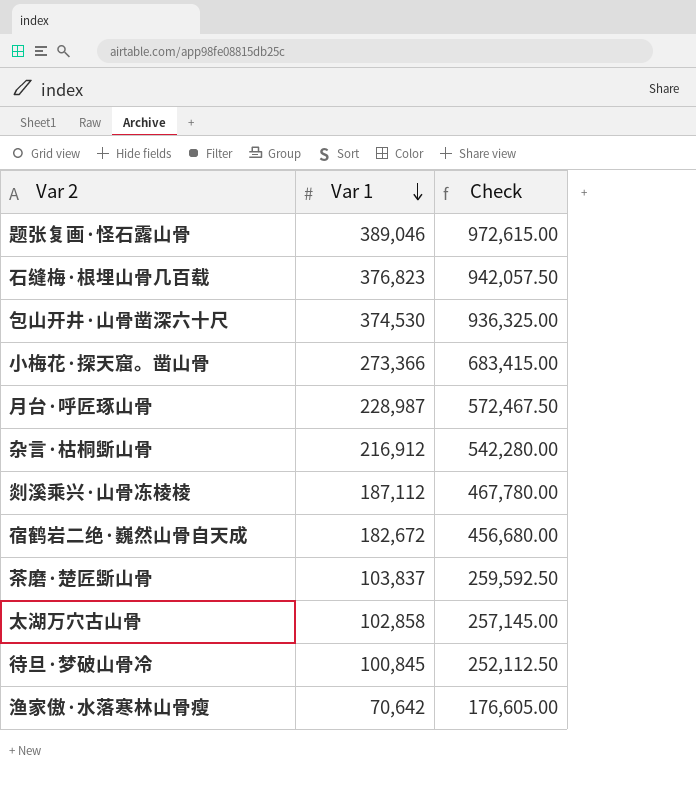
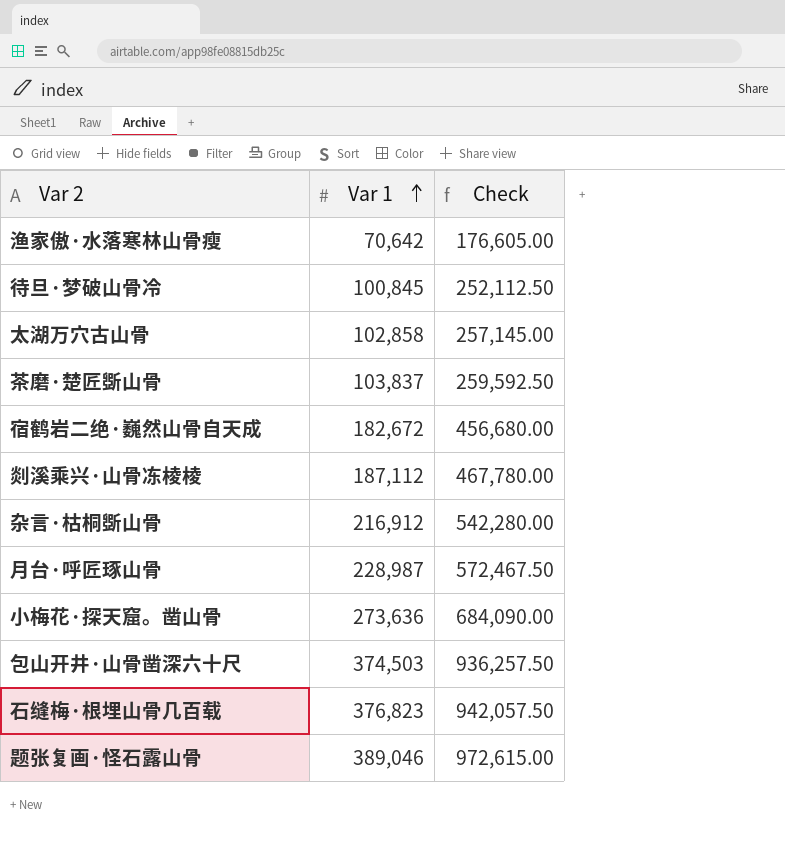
row order: Var 1 descending -> Var 1 ascending
小梅花·探天窟。凿山骨 | Var 1: 273,366 -> 273,636
小梅花·探天窟。凿山骨 | Check: 683,415.00 -> 684,090.00
包山开井·山骨凿深六十尺 | Var 1: 374,530 -> 374,503
包山开井·山骨凿深六十尺 | Check: 936,325.00 -> 936,257.50

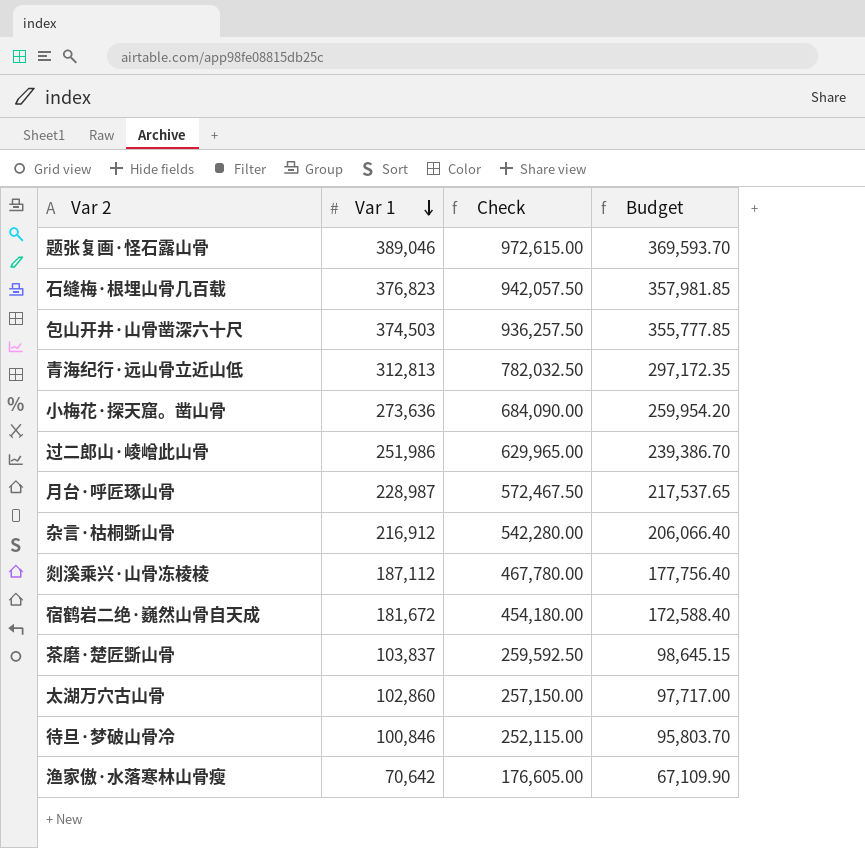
row order: Var 1 ascending -> Var 1 descending
column Budget | formula: none -> [Var 1] * 0.95
row 青海纪行·远山骨立近山低: none -> 312,813 | 782,032.50 | 297,172.35
row 过二郎山·崚嶒此山骨: none -> 251,986 | 629,965.00 | 239,386.70
宿鹤岩二绝·巍然山骨自天成 | Var 1: 182,672 -> 181,672
宿鹤岩二绝·巍然山骨自天成 | Check: 456,680.00 -> 454,180.00
太湖万穴古山骨 | Var 1: 102,858 -> 102,860
太湖万穴古山骨 | Check: 257,145.00 -> 257,150.00
待旦·梦破山骨冷 | Var 1: 100,845 -> 100,846
待旦·梦破山骨冷 | Check: 252,112.50 -> 252,115.00

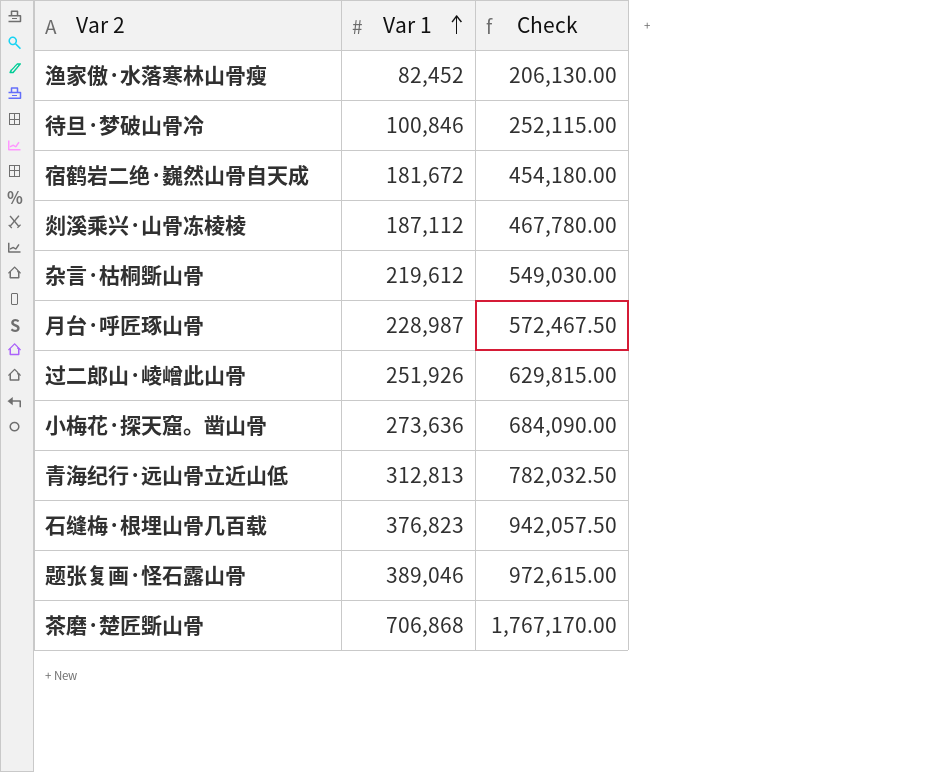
row order: Var 1 descending -> Var 1 ascending
column Budget | formula: [Var 1] * 0.95 -> none
row 包山开井·山骨凿深六十尺: 374,503 | 936,257.50 | 355,777.85 -> none
row 太湖万穴古山骨: 102,860 | 257,150.00 | 97,717.00 -> none
渔家傲·水落寒林山骨瘦 | Var 1: 70,642 -> 82,452
渔家傲·水落寒林山骨瘦 | Check: 176,605.00 -> 206,130.00
杂言·枯桐斲山骨 | Var 1: 216,912 -> 219,612
杂言·枯桐斲山骨 | Check: 542,280.00 -> 549,030.00
过二郎山·崚嶒此山骨 | Var 1: 251,986 -> 251,926
过二郎山·崚嶒此山骨 | Check: 629,965.00 -> 629,815.00
茶磨·楚匠斲山骨 | Var 1: 103,837 -> 706,868
茶磨·楚匠斲山骨 | Check: 259,592.50 -> 1,767,170.00

